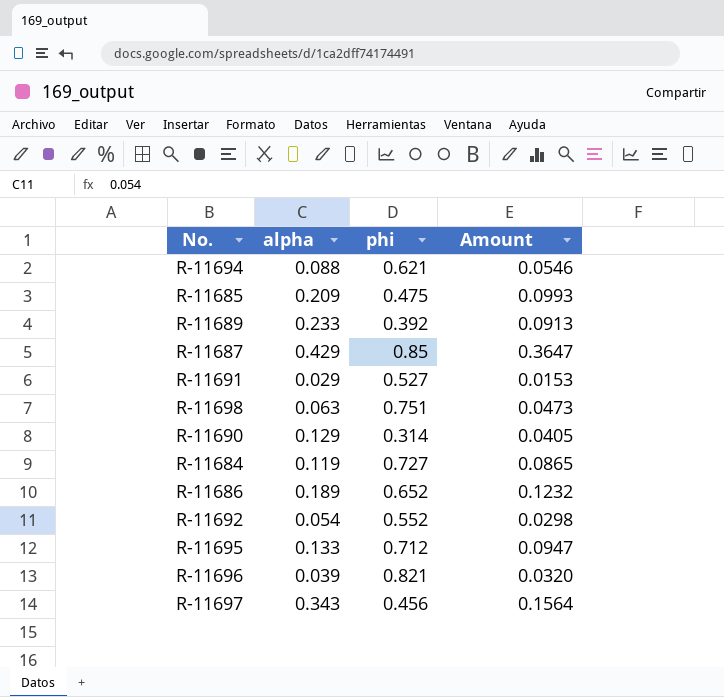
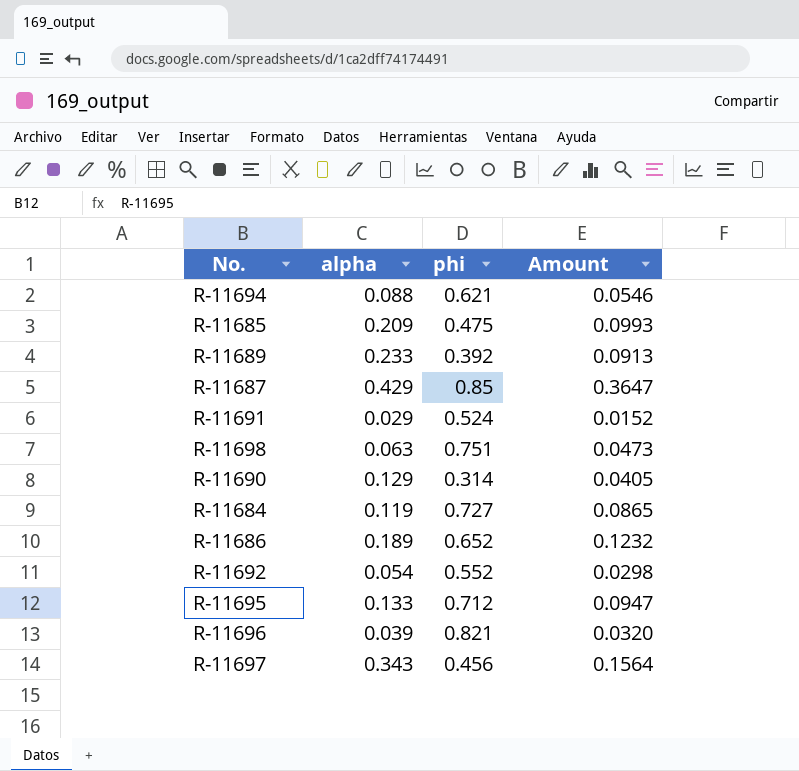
R-11691 | phi: 0.527 -> 0.524
R-11691 | Amount: 0.0153 -> 0.0152

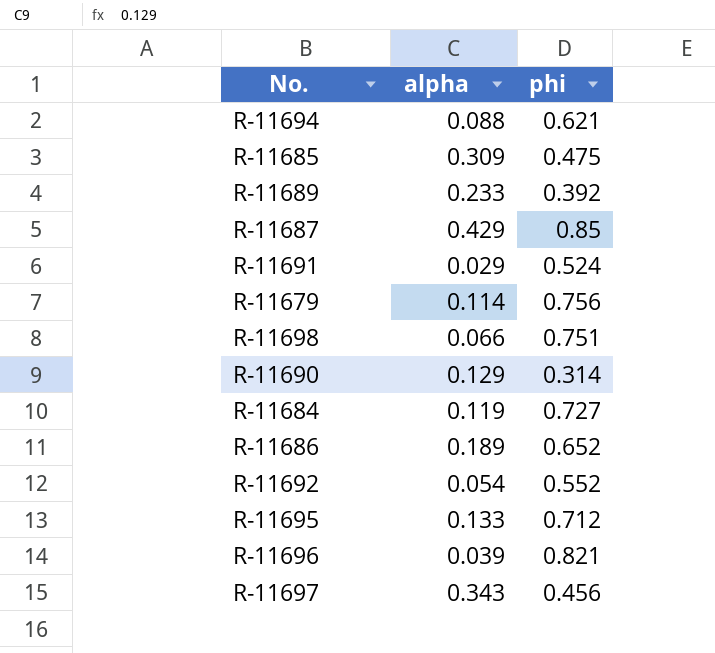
column Amount | formula: [alpha] * [phi] -> none
R-11685 | alpha: 0.209 -> 0.309
row R-11679: none -> 0.114 | 0.756
R-11698 | alpha: 0.063 -> 0.066

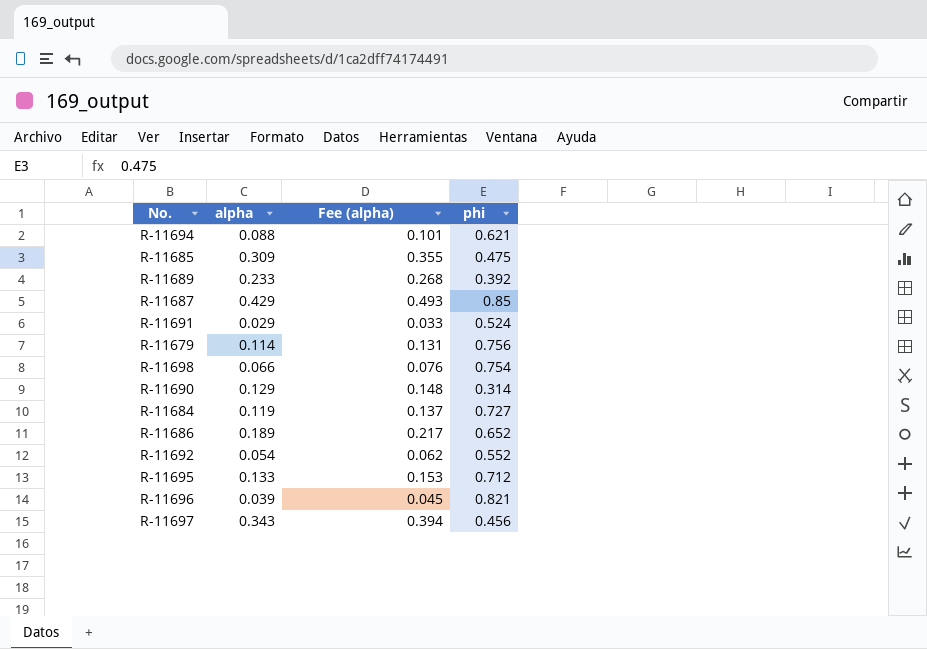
column Fee (alpha) | formula: none -> [alpha] * 1.15
R-11698 | phi: 0.751 -> 0.754

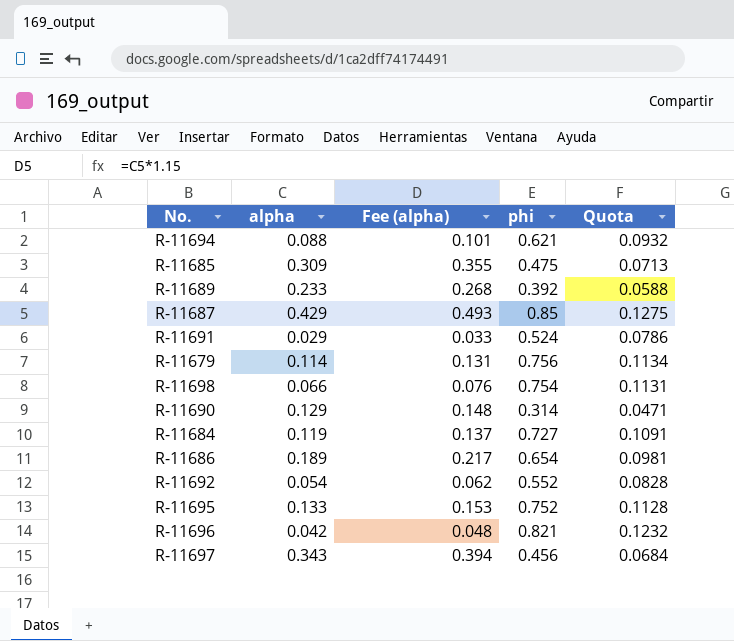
column Quota | formula: none -> [phi] * 0.15
R-11686 | phi: 0.652 -> 0.654
R-11695 | phi: 0.712 -> 0.752
R-11696 | alpha: 0.039 -> 0.042
R-11696 | Fee (alpha): 0.045 -> 0.048

